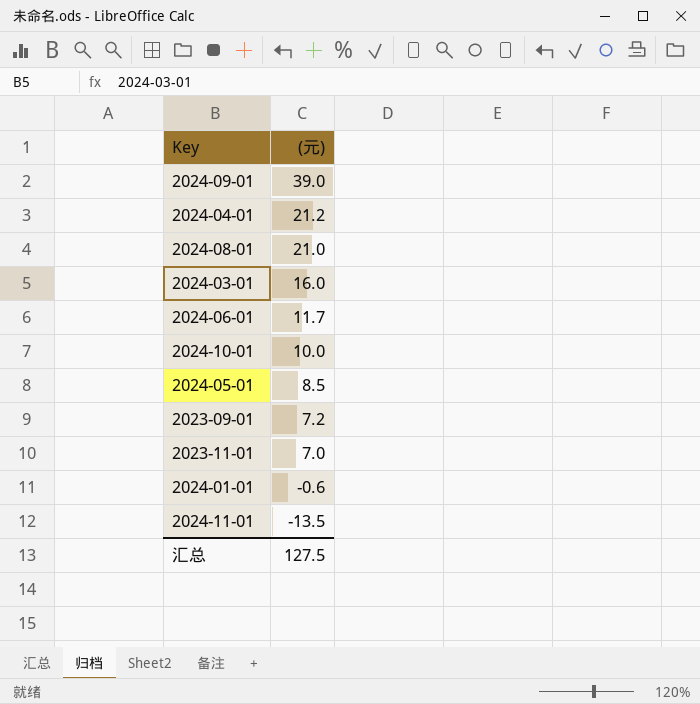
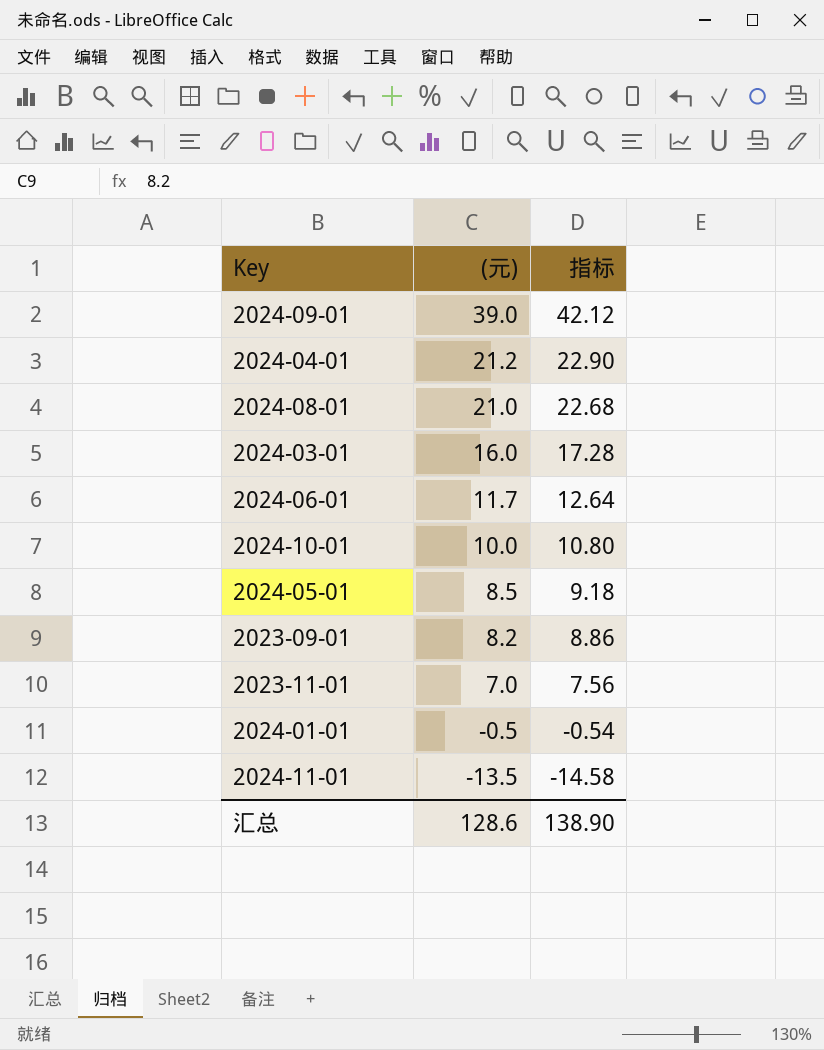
column 指标 | formula: none -> [(元)] * 1.08
2023-09-01 | (元): 7.2 -> 8.2
2024-01-01 | (元): -0.6 -> -0.5
汇总 | (元): 127.5 -> 128.6

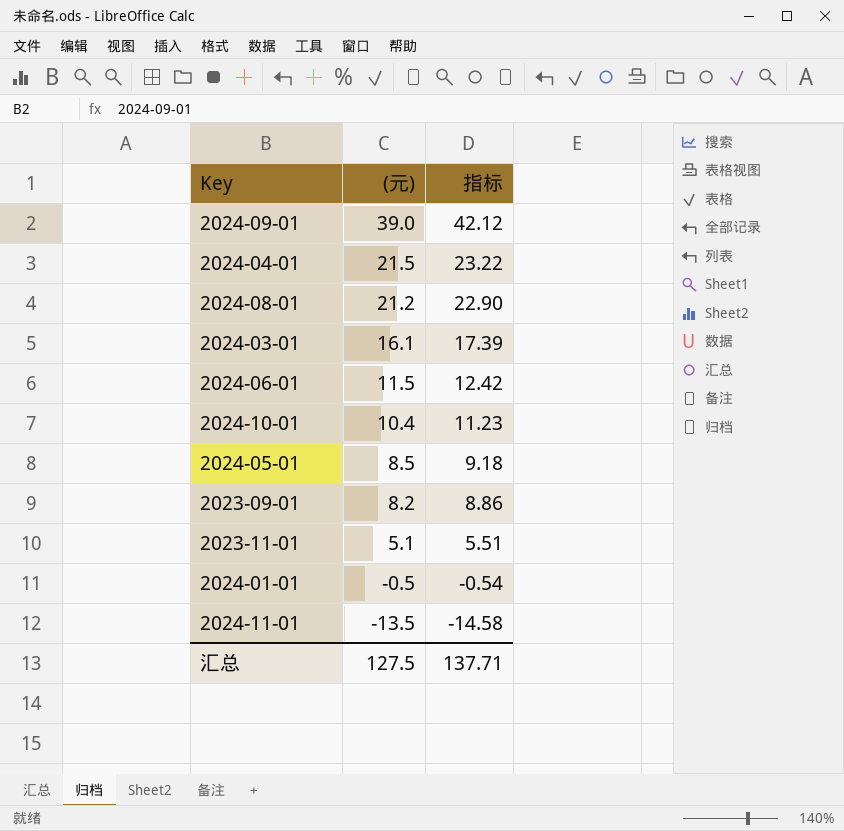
2024-04-01 | (元): 21.2 -> 21.5
2024-04-01 | 指标: 22.90 -> 23.22
2024-08-01 | (元): 21.0 -> 21.2
2024-08-01 | 指标: 22.68 -> 22.90
2024-03-01 | (元): 16.0 -> 16.1
2024-03-01 | 指标: 17.28 -> 17.39
2024-06-01 | (元): 11.7 -> 11.5
2024-06-01 | 指标: 12.64 -> 12.42
2024-10-01 | (元): 10.0 -> 10.4
2024-10-01 | 指标: 10.80 -> 11.23
2023-11-01 | (元): 7.0 -> 5.1
2023-11-01 | 指标: 7.56 -> 5.51
汇总 | (元): 128.6 -> 127.5
汇总 | 指标: 138.90 -> 137.71

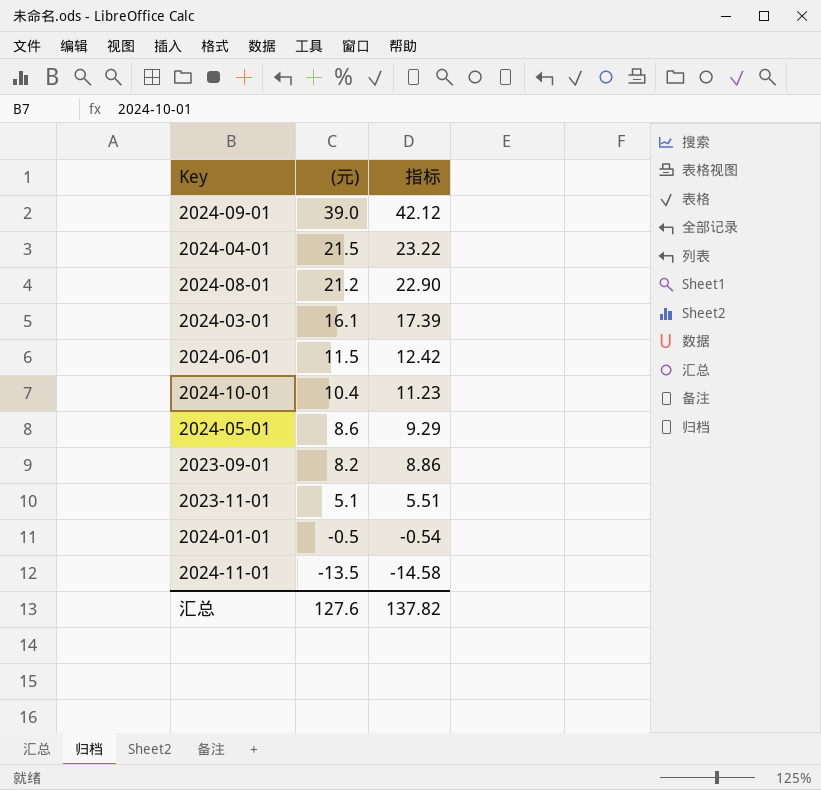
2024-05-01 | (元): 8.5 -> 8.6
2024-05-01 | 指标: 9.18 -> 9.29
汇总 | (元): 127.5 -> 127.6
汇总 | 指标: 137.71 -> 137.82

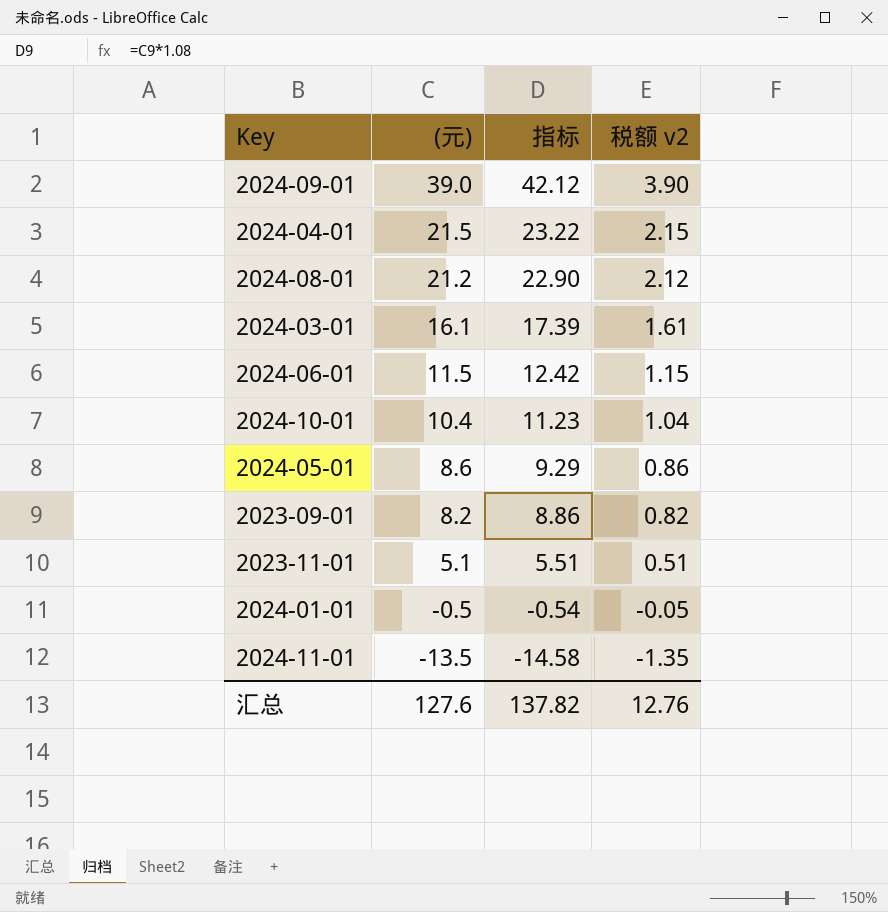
column 税额 v2 | formula: none -> [(元)] * 0.1

